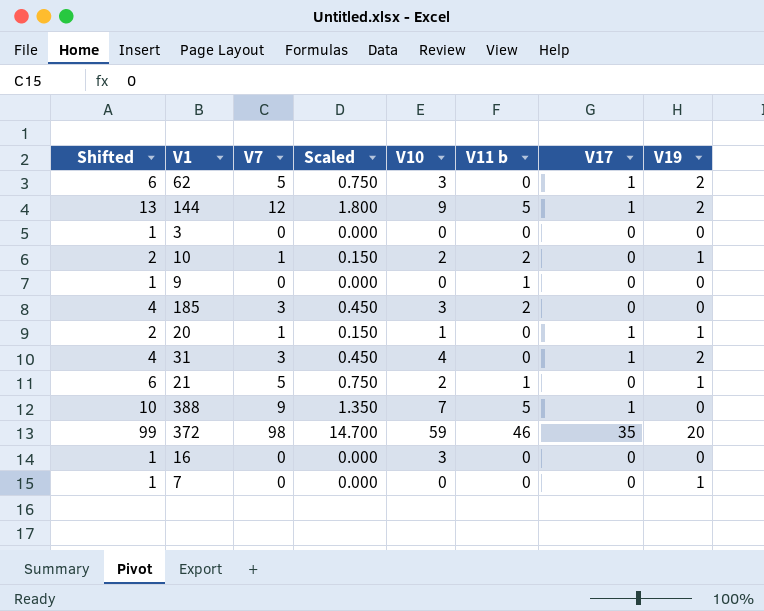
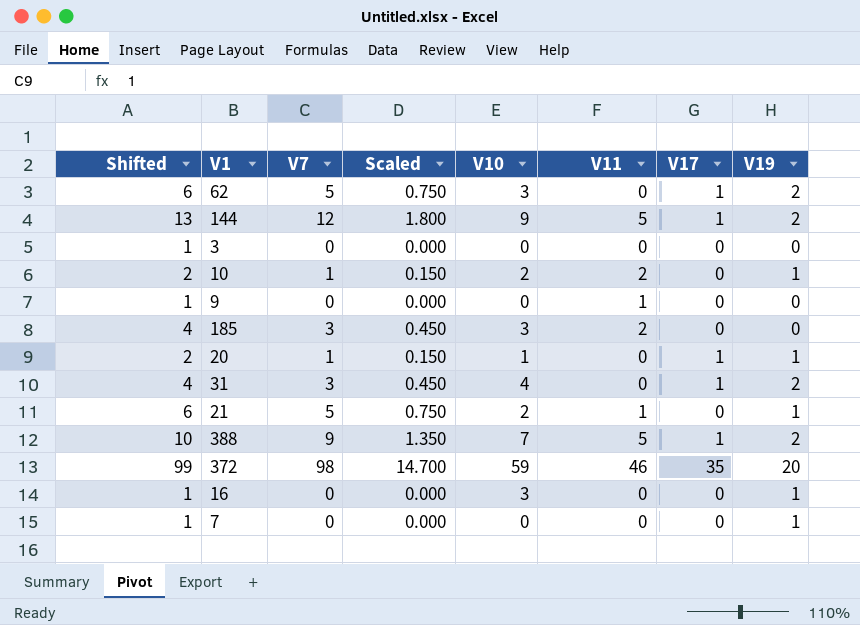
column name: V11 b -> V11
388 | V19: 0 -> 2
16 | V19: 0 -> 1

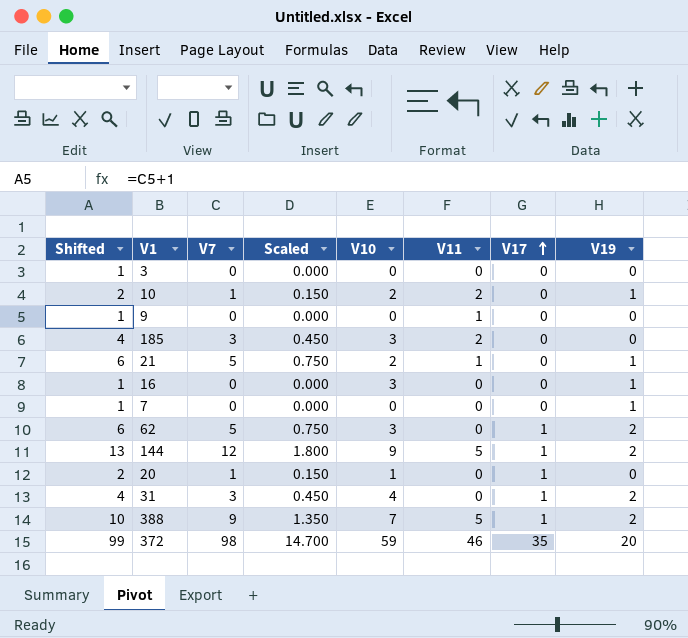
row order: none -> V17 ascending
20 | V19: 1 -> 0

